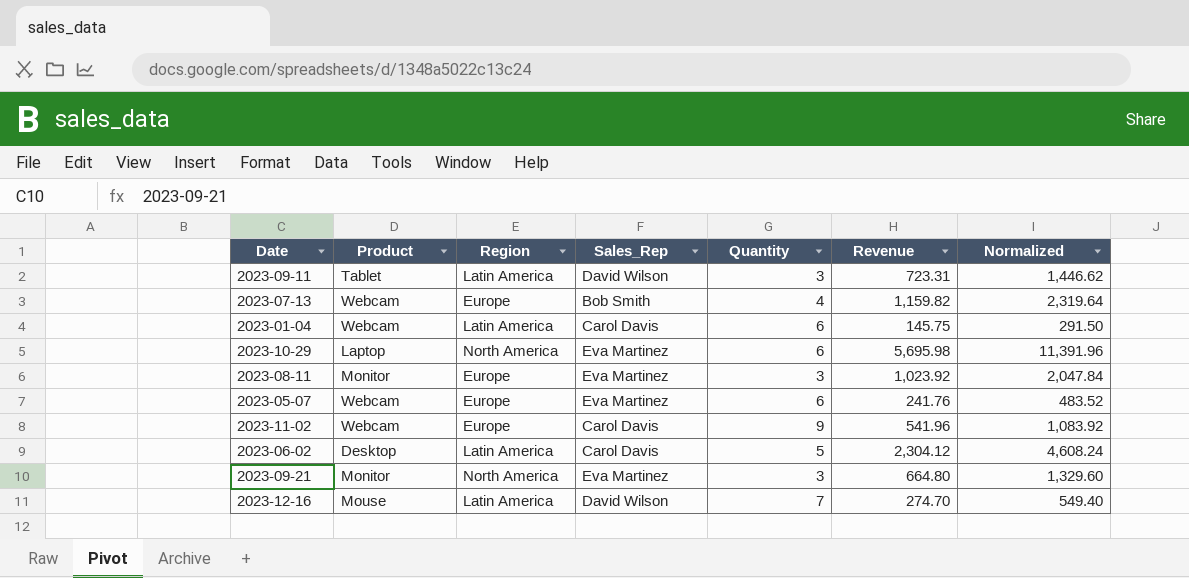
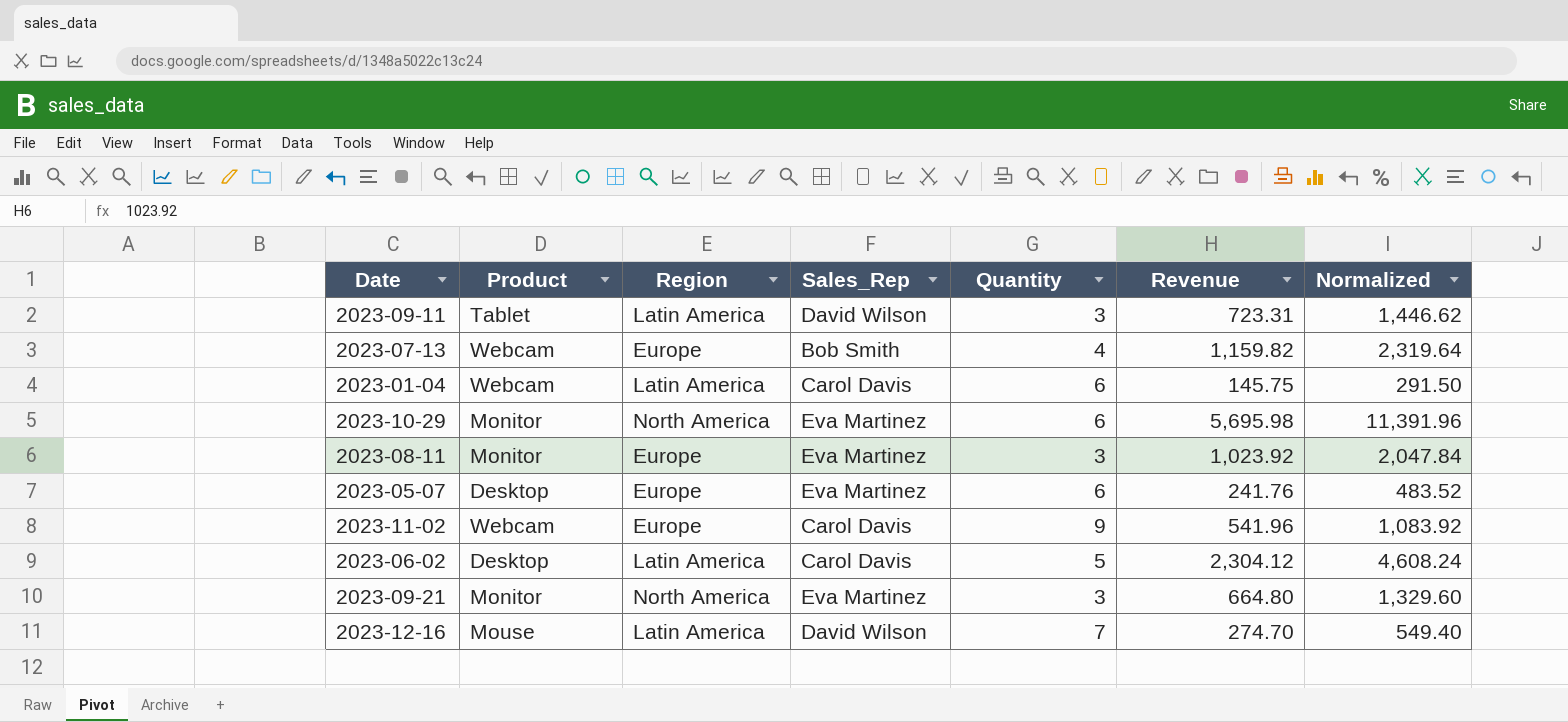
2023-10-29 | Product: Laptop -> Monitor
2023-05-07 | Product: Webcam -> Desktop

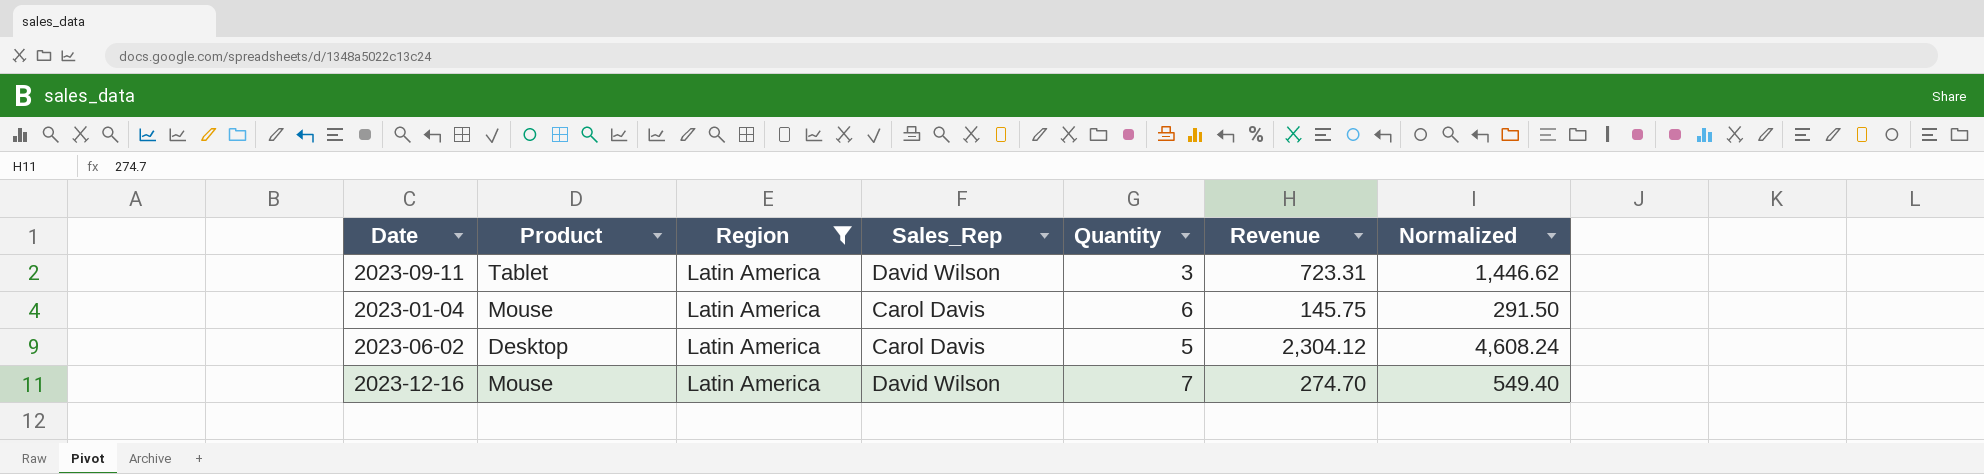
filter: none -> Region = Latin America
2023-01-04 | Product: Webcam -> Mouse

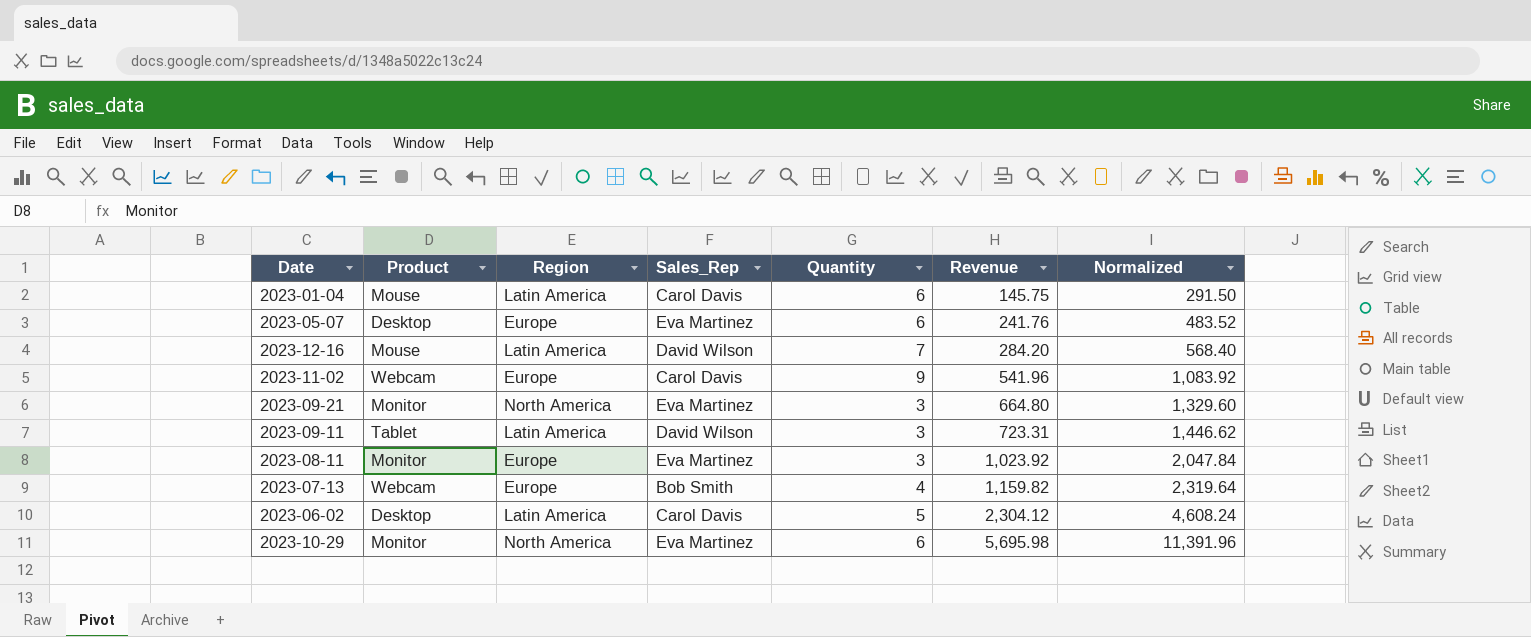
filter: Region = Latin America -> none
row order: none -> Revenue ascending
2023-12-16 | Revenue: 274.70 -> 284.20
2023-12-16 | Normalized: 549.40 -> 568.40

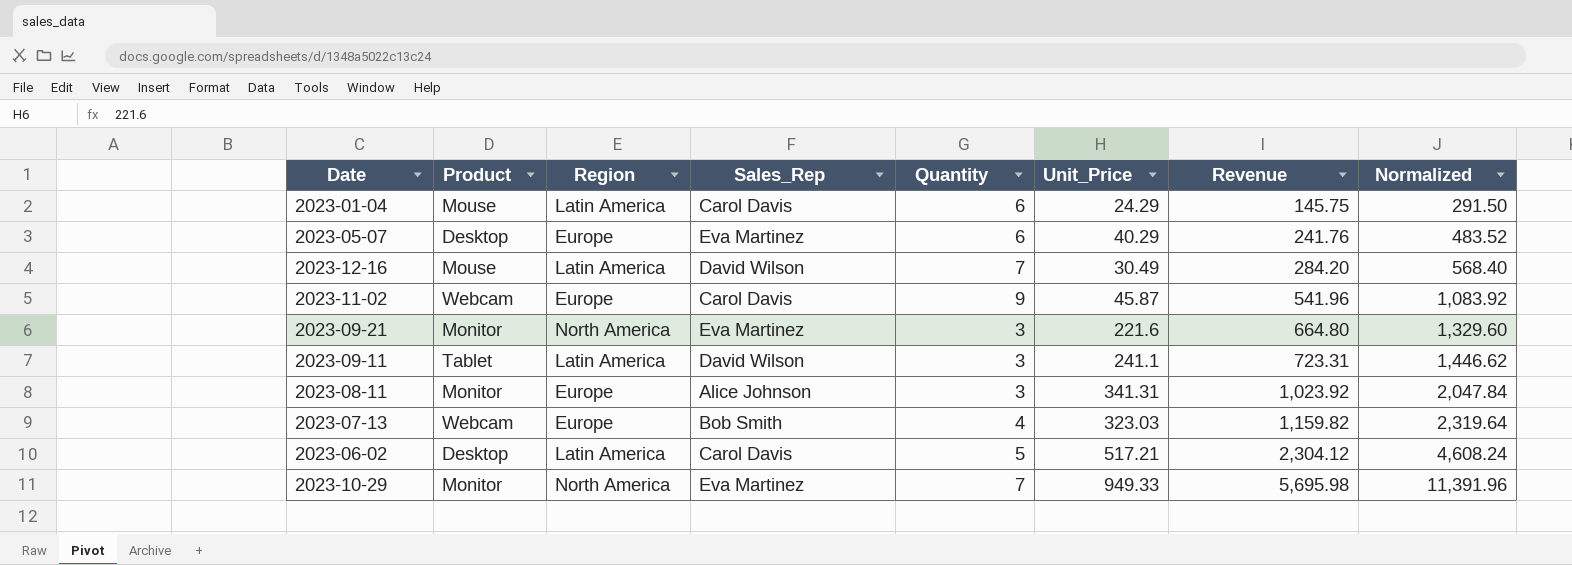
column Unit_Price | position: none -> 6
2023-08-11 | Sales_Rep: Eva Martinez -> Alice Johnson
2023-10-29 | Quantity: 6 -> 7

